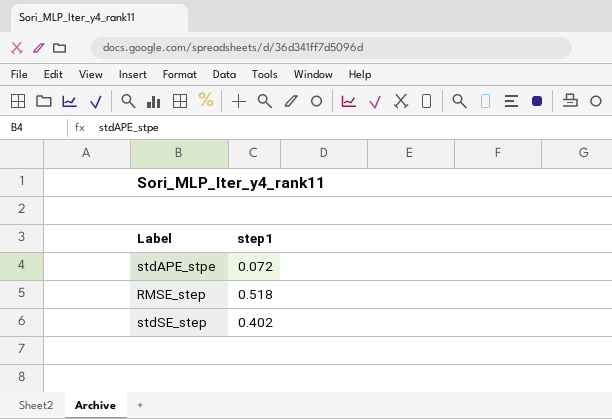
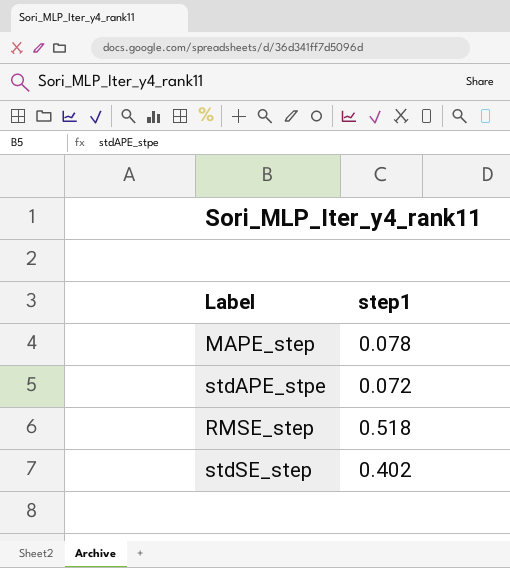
row MAPE_step: none -> 0.078

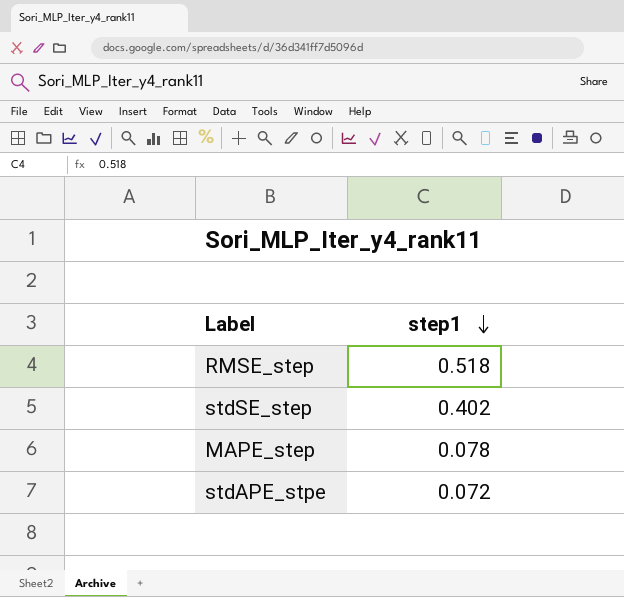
row order: none -> step1 descending

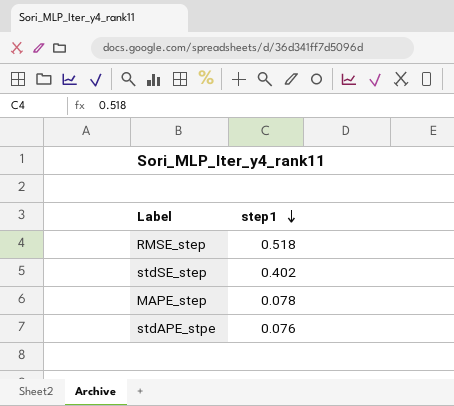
stdAPE_stpe | step1: 0.072 -> 0.076

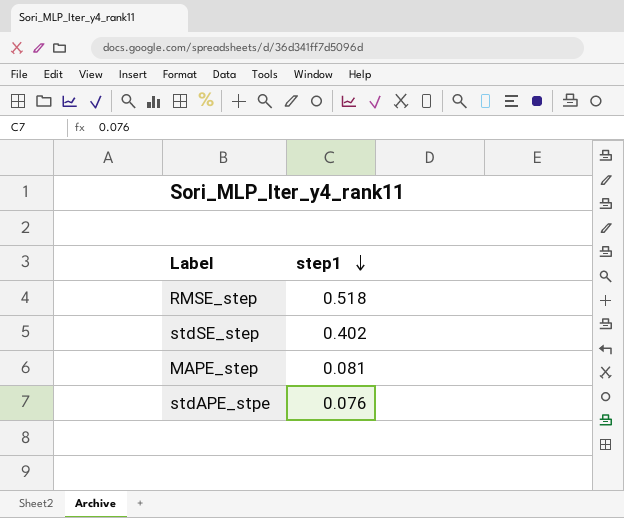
MAPE_step | step1: 0.078 -> 0.081

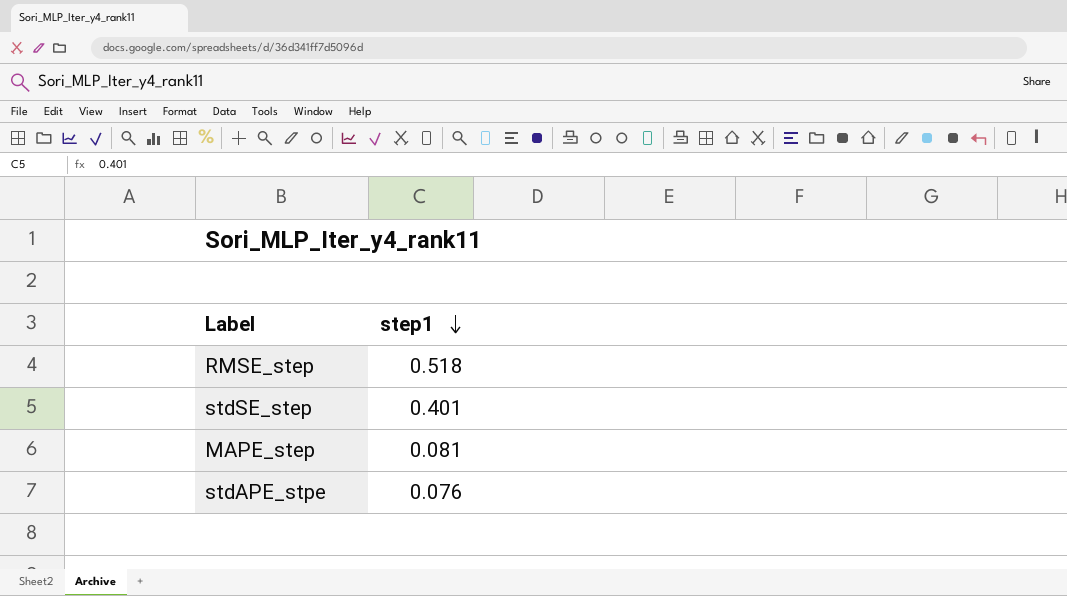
stdSE_step | step1: 0.402 -> 0.401

